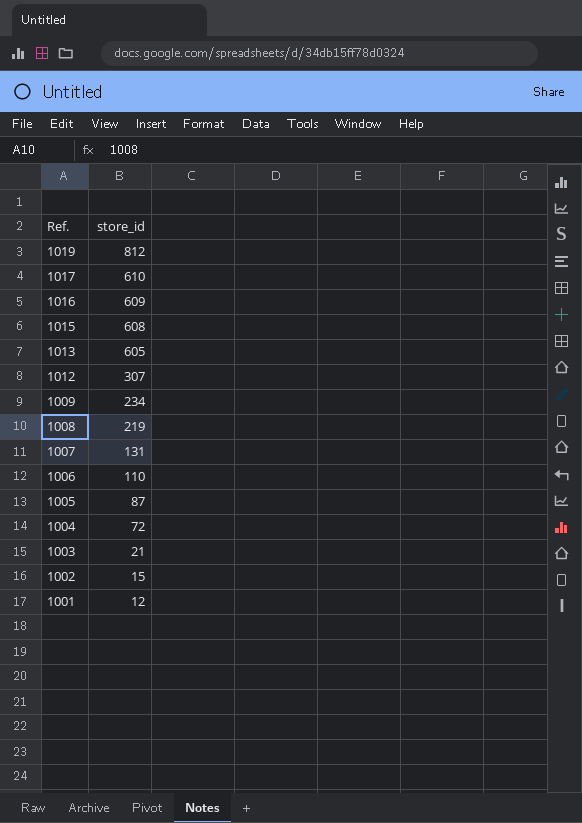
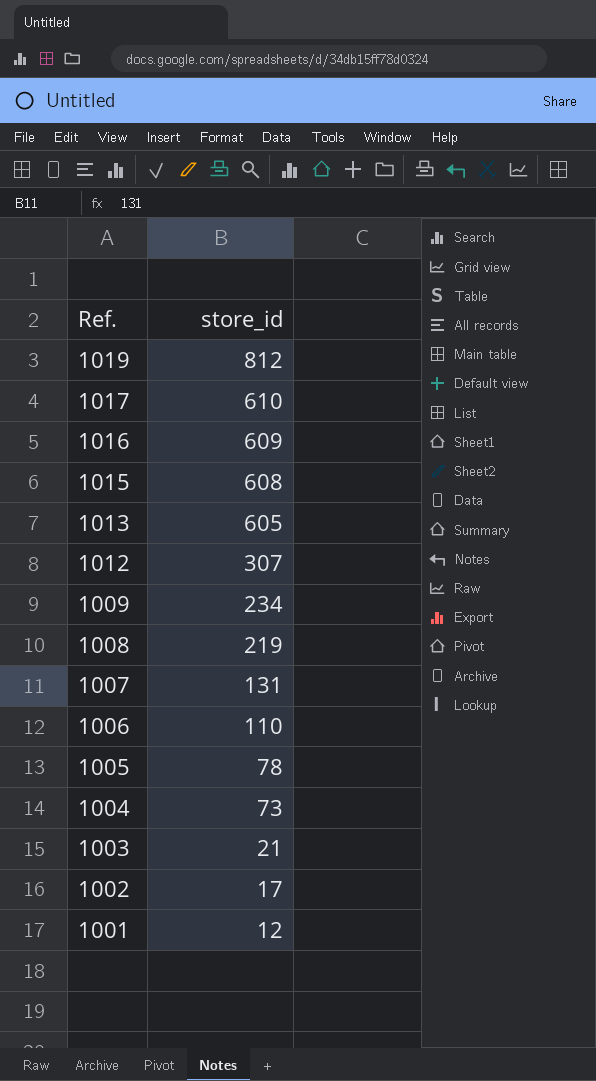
1005 | store_id: 87 -> 78
1004 | store_id: 72 -> 73
1002 | store_id: 15 -> 17

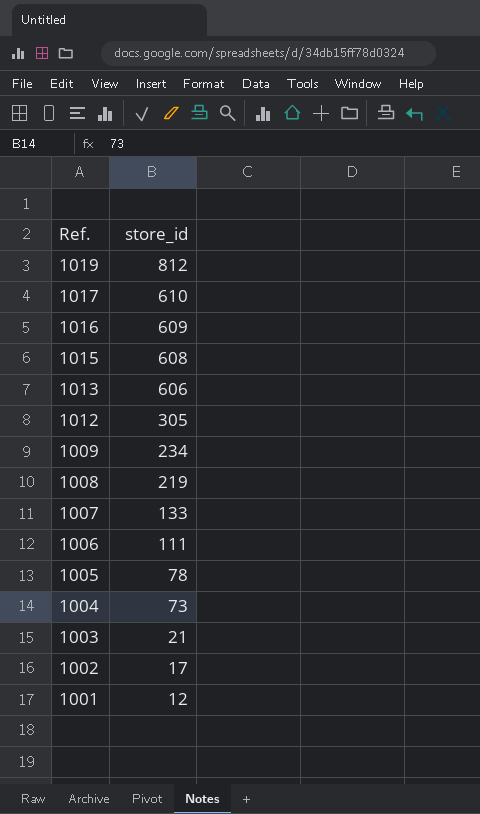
1013 | store_id: 605 -> 606
1012 | store_id: 307 -> 305
1007 | store_id: 131 -> 133
1006 | store_id: 110 -> 111

